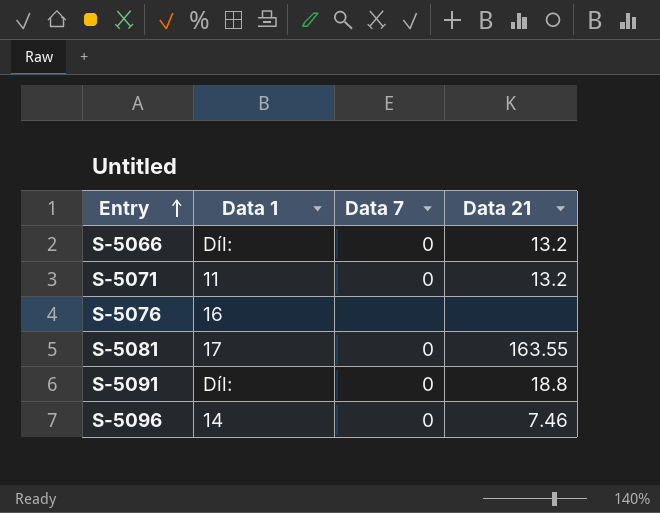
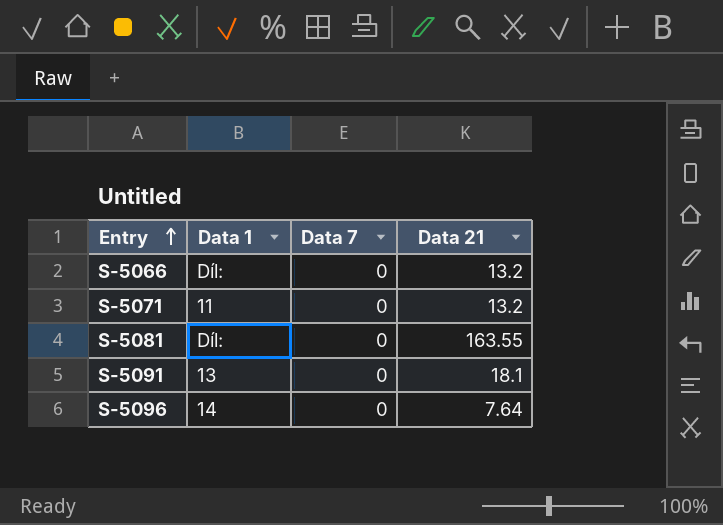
row S-5076: 16 | none | none -> none
S-5081 | Data 1: 17 -> Díl:
S-5091 | Data 1: Díl: -> 13
S-5091 | Data 21: 18.8 -> 18.1
S-5096 | Data 21: 7.46 -> 7.64

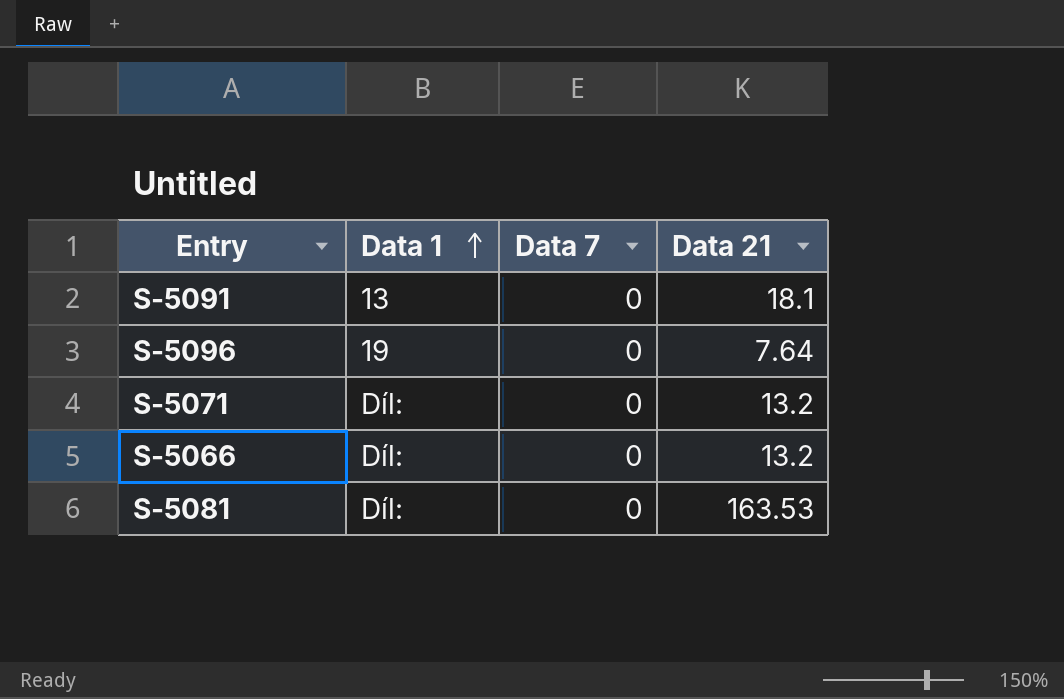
row order: Entry ascending -> Data 1 ascending
S-5096 | Data 1: 14 -> 19
S-5071 | Data 1: 11 -> Díl:
S-5081 | Data 21: 163.55 -> 163.53

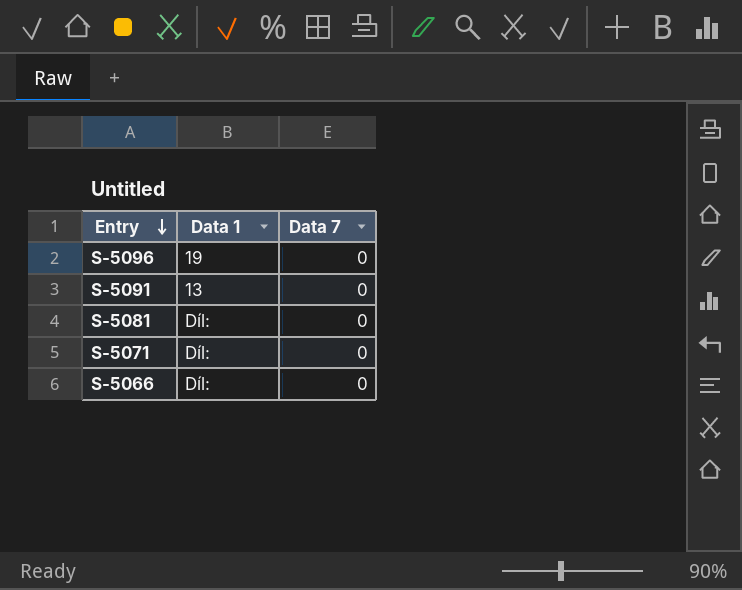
row order: Data 1 ascending -> Entry descending
column Data 21 | position: 4 -> none

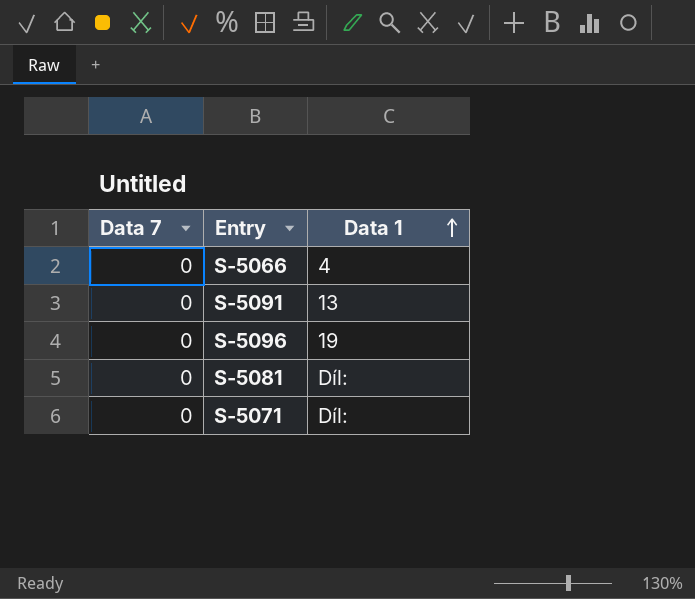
row order: Entry descending -> Data 1 ascending
column Data 7 | position: 3 -> 1
S-5066 | Data 1: Díl: -> 4

